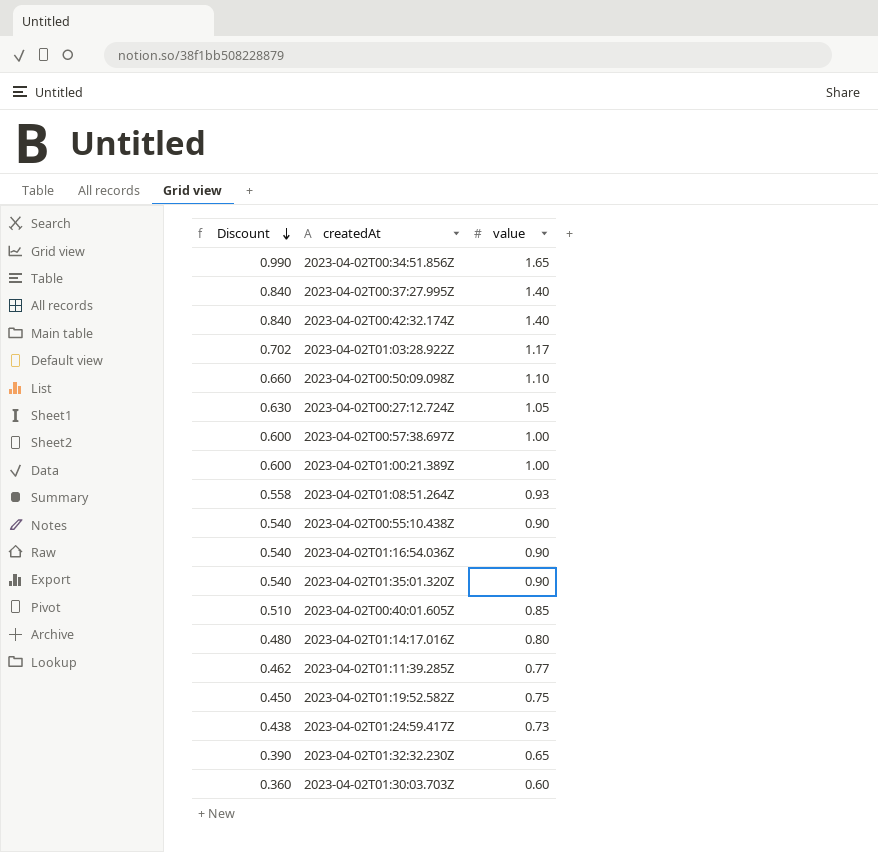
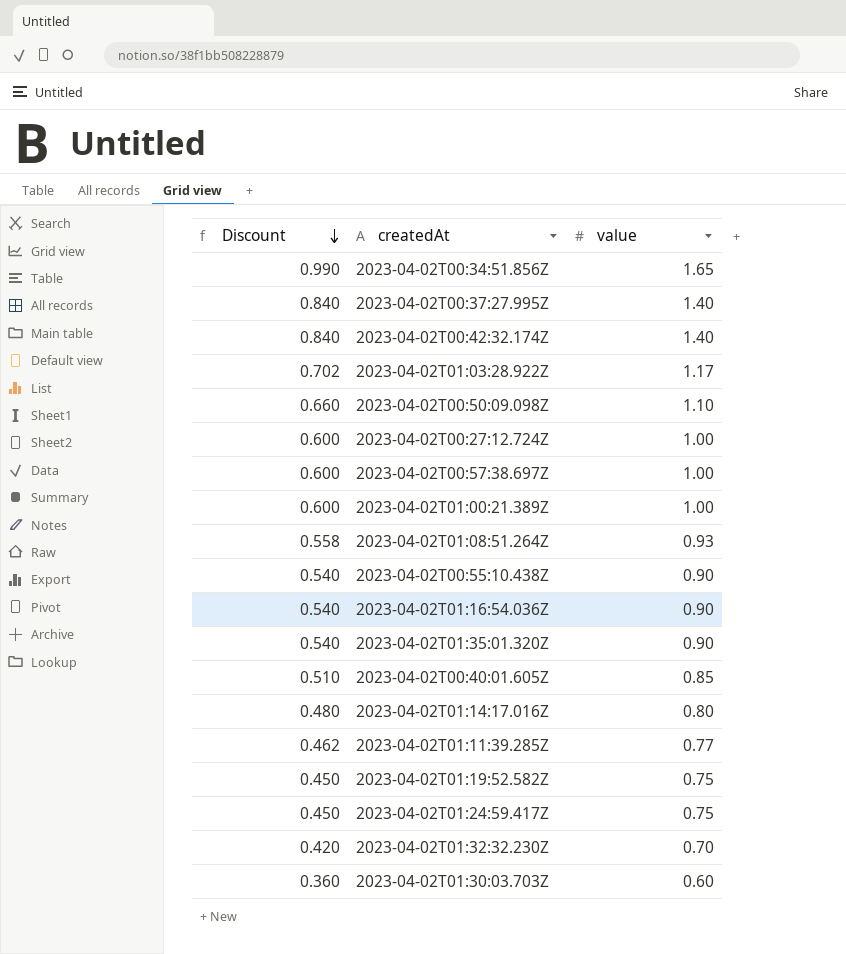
2023-04-02T00:27:12.724Z | Discount: 0.630 -> 0.600
2023-04-02T00:27:12.724Z | value: 1.05 -> 1.00
2023-04-02T01:24:59.417Z | Discount: 0.438 -> 0.450
2023-04-02T01:24:59.417Z | value: 0.73 -> 0.75
2023-04-02T01:32:32.230Z | Discount: 0.390 -> 0.420
2023-04-02T01:32:32.230Z | value: 0.65 -> 0.70

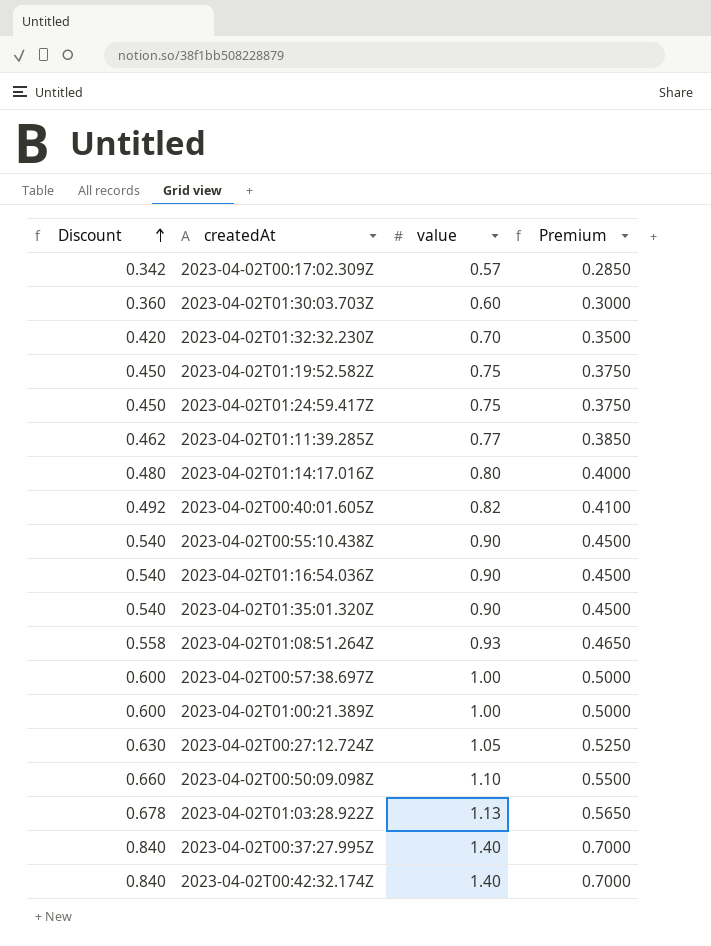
row order: Discount descending -> Discount ascending
column Premium | formula: none -> [value] * 0.5
row 2023-04-02T00:34:51.856Z: 0.990 | 1.65 -> none
row 2023-04-02T00:17:02.309Z: none -> 0.342 | 0.57 | 0.2850
2023-04-02T00:40:01.605Z | Discount: 0.510 -> 0.492
2023-04-02T00:40:01.605Z | value: 0.85 -> 0.82
2023-04-02T00:27:12.724Z | Discount: 0.600 -> 0.630
2023-04-02T00:27:12.724Z | value: 1.00 -> 1.05
2023-04-02T01:03:28.922Z | Discount: 0.702 -> 0.678
2023-04-02T01:03:28.922Z | value: 1.17 -> 1.13

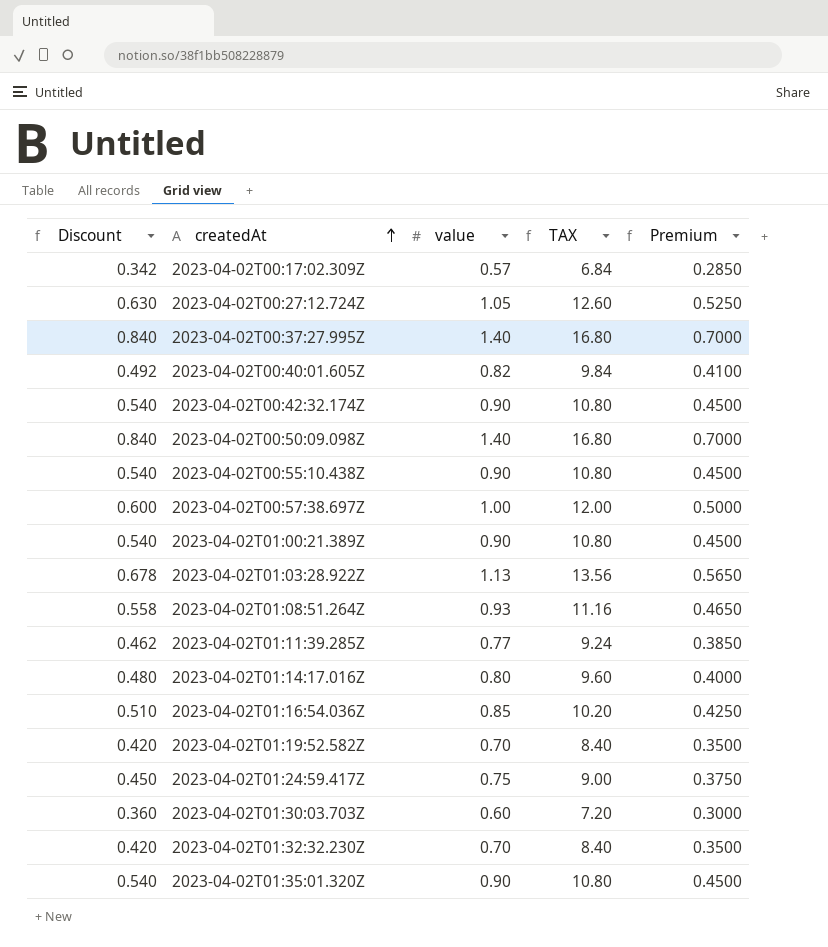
row order: Discount ascending -> createdAt ascending
column TAX | formula: none -> [value] * 12
2023-04-02T00:42:32.174Z | Discount: 0.840 -> 0.540
2023-04-02T00:42:32.174Z | value: 1.40 -> 0.90
2023-04-02T00:42:32.174Z | Premium: 0.7000 -> 0.4500
2023-04-02T00:50:09.098Z | Discount: 0.660 -> 0.840
2023-04-02T00:50:09.098Z | value: 1.10 -> 1.40
2023-04-02T00:50:09.098Z | Premium: 0.5500 -> 0.7000
2023-04-02T01:00:21.389Z | Discount: 0.600 -> 0.540
2023-04-02T01:00:21.389Z | value: 1.00 -> 0.90
2023-04-02T01:00:21.389Z | Premium: 0.5000 -> 0.4500
2023-04-02T01:16:54.036Z | Discount: 0.540 -> 0.510
2023-04-02T01:16:54.036Z | value: 0.90 -> 0.85
2023-04-02T01:16:54.036Z | Premium: 0.4500 -> 0.4250
2023-04-02T01:19:52.582Z | Discount: 0.450 -> 0.420
2023-04-02T01:19:52.582Z | value: 0.75 -> 0.70
2023-04-02T01:19:52.582Z | Premium: 0.3750 -> 0.3500

